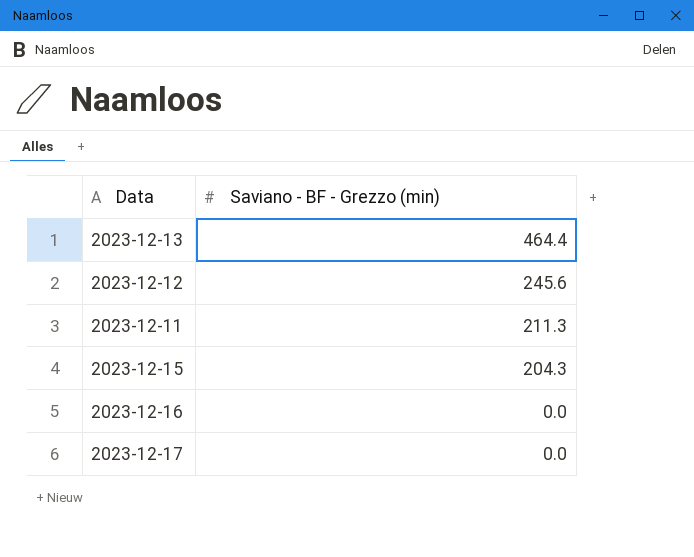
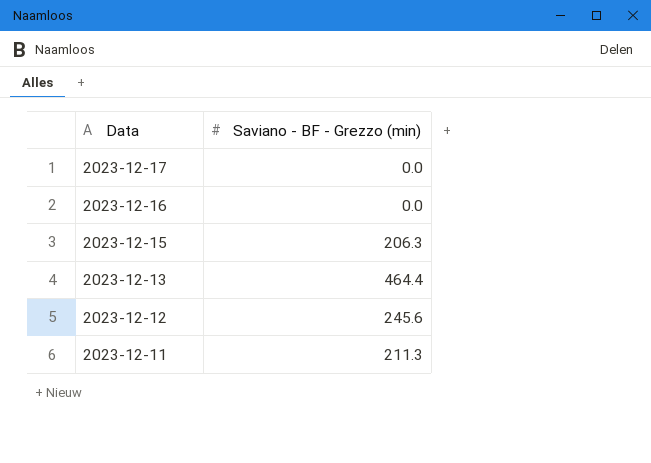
row order: Saviano - BF - Grezzo (min) descending -> Data descending
2023-12-15 | Saviano - BF - Grezzo (min): 204.3 -> 206.3

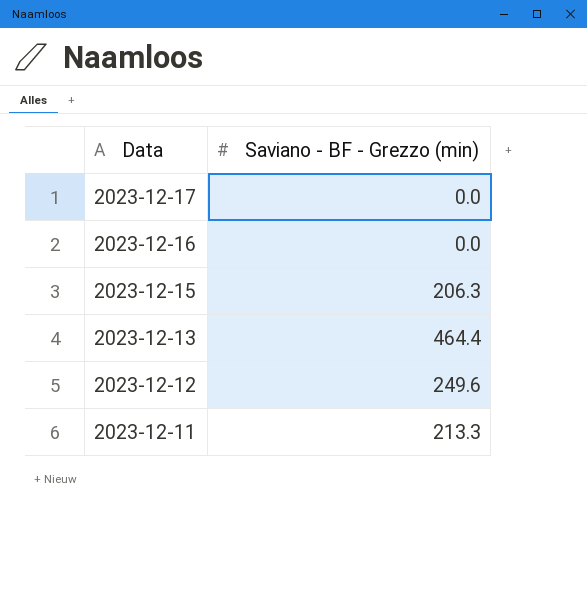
2023-12-12 | Saviano - BF - Grezzo (min): 245.6 -> 249.6
2023-12-11 | Saviano - BF - Grezzo (min): 211.3 -> 213.3

